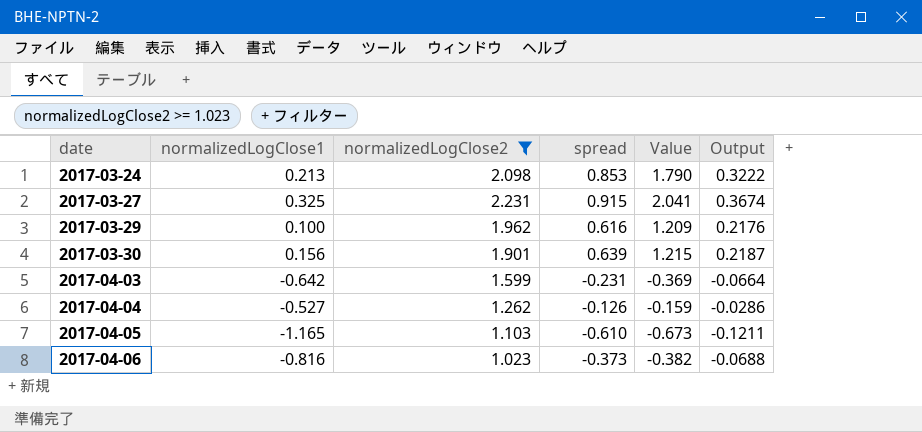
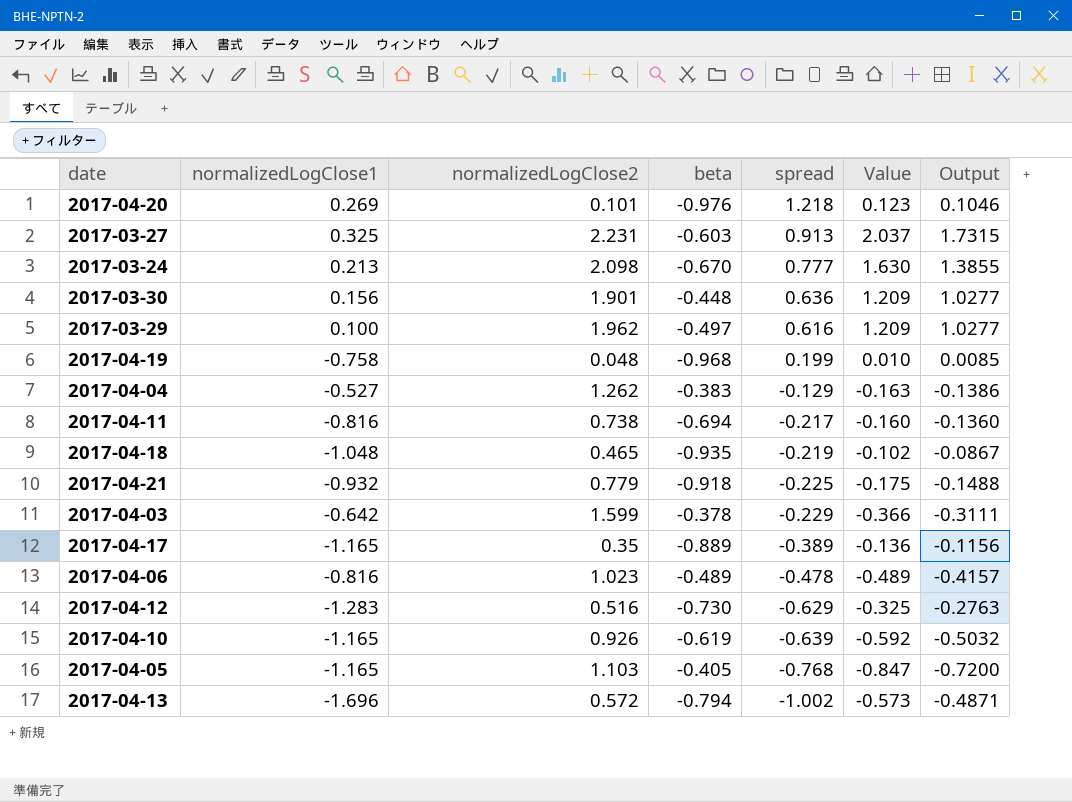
filter: normalizedLogClose2 >= 1.023 -> none
row order: date ascending -> spread descending
column beta | position: none -> 4
column Output | formula: [Value] * 0.18 -> [Value] * 0.85
2017-03-27 | spread: 0.915 -> 0.913
2017-03-27 | Value: 2.041 -> 2.037
2017-03-24 | spread: 0.853 -> 0.777
2017-03-24 | Value: 1.790 -> 1.630
2017-03-30 | spread: 0.639 -> 0.636
2017-03-30 | Value: 1.215 -> 1.209
2017-04-04 | spread: -0.126 -> -0.129
2017-04-04 | Value: -0.159 -> -0.163
2017-04-03 | spread: -0.231 -> -0.229
2017-04-03 | Value: -0.369 -> -0.366
2017-04-06 | spread: -0.373 -> -0.478
2017-04-06 | Value: -0.382 -> -0.489
2017-04-05 | spread: -0.610 -> -0.768
2017-04-05 | Value: -0.673 -> -0.847

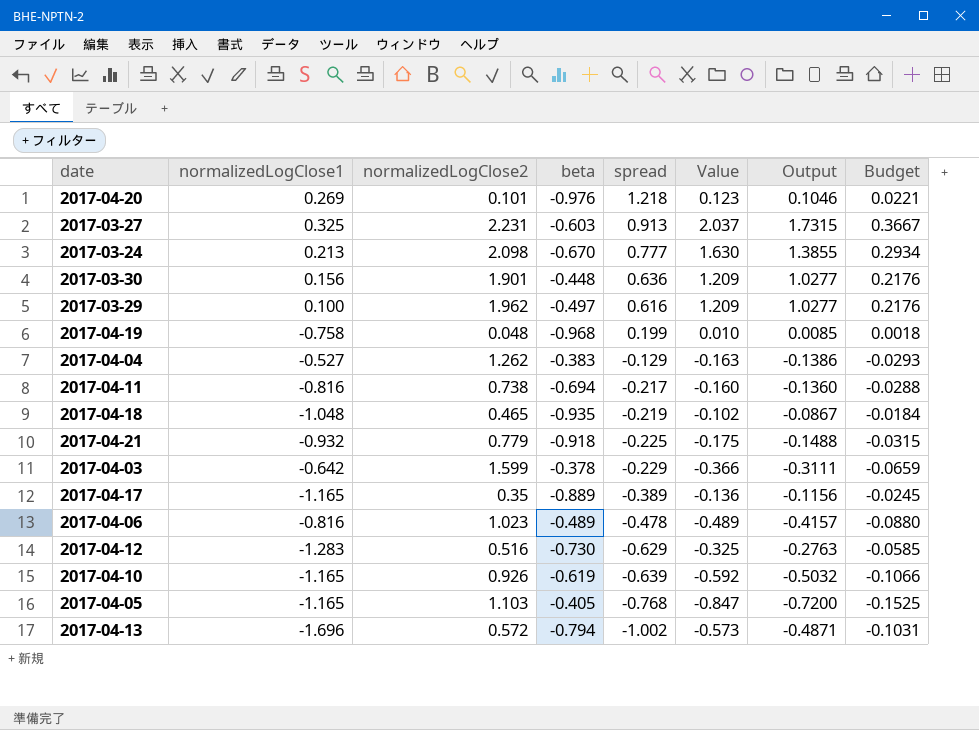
column Budget | formula: none -> [Value] * 0.18

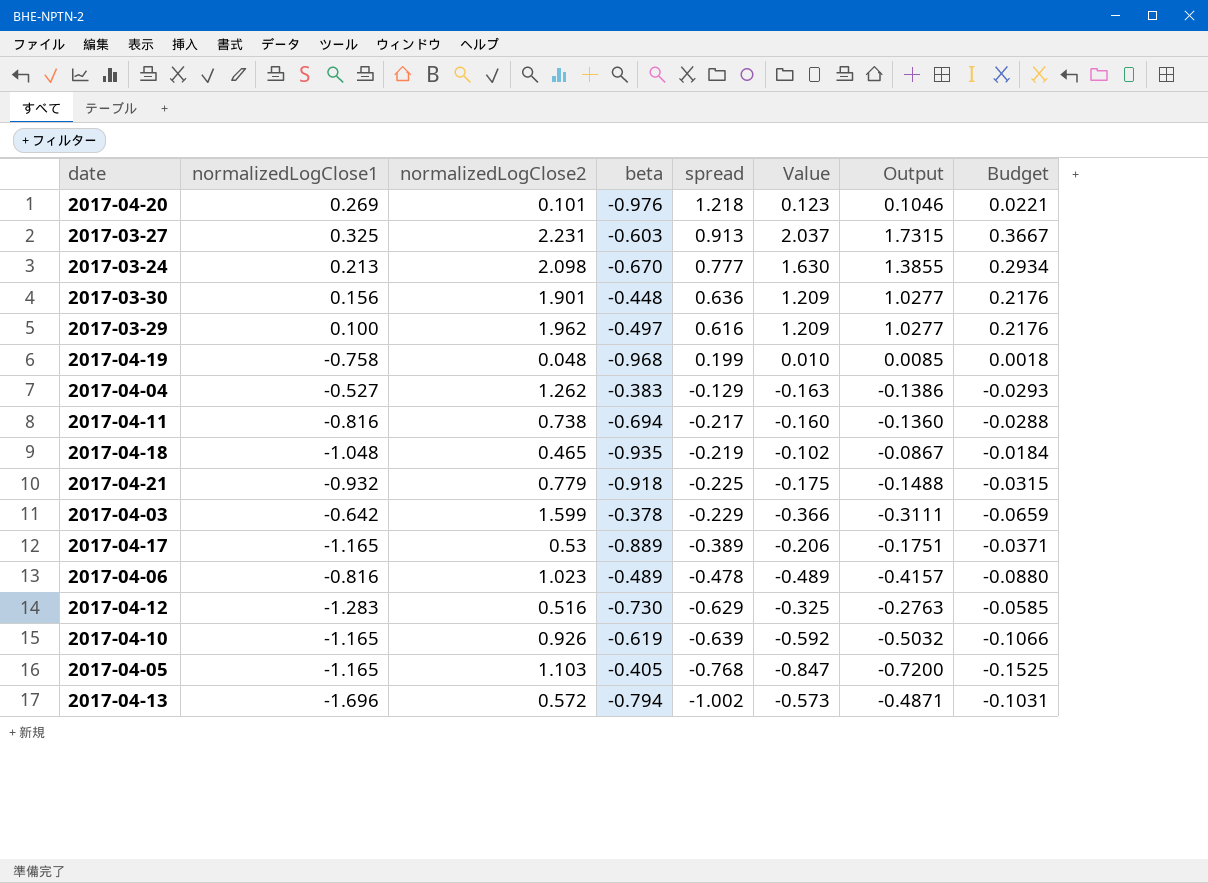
2017-04-17 | normalizedLogClose2: 0.35 -> 0.53
2017-04-17 | Value: -0.136 -> -0.206
2017-04-17 | Output: -0.1156 -> -0.1751
2017-04-17 | Budget: -0.0245 -> -0.0371

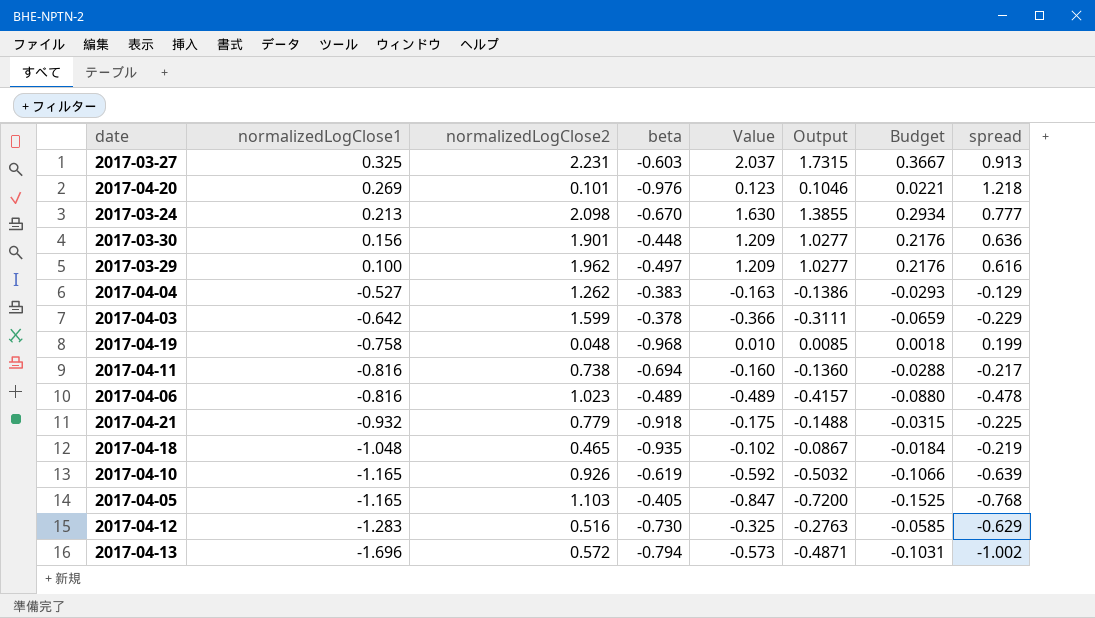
row order: spread descending -> normalizedLogClose1 descending
column spread | position: 5 -> 8
row 2017-04-17: -1.165 | 0.53 | -0.889 | -0.389 | -0.206 | -0.1751 | -0.0371 -> none

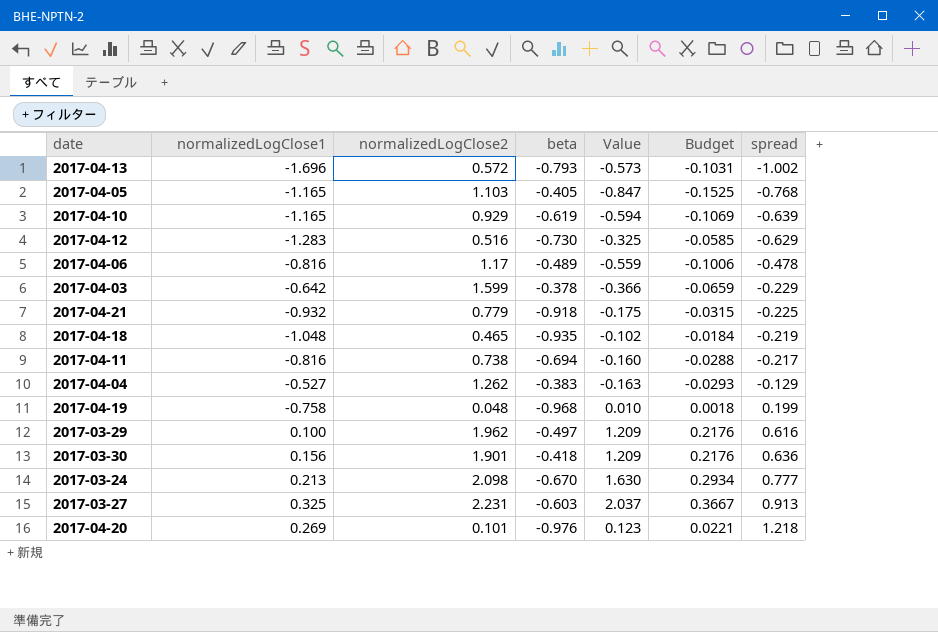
row order: normalizedLogClose1 descending -> spread ascending
column Output | formula: [Value] * 0.85 -> none
2017-04-13 | beta: -0.794 -> -0.793
2017-04-10 | normalizedLogClose2: 0.926 -> 0.929
2017-04-10 | Value: -0.592 -> -0.594
2017-04-10 | Budget: -0.1066 -> -0.1069
2017-04-06 | normalizedLogClose2: 1.023 -> 1.17
2017-04-06 | Value: -0.489 -> -0.559
2017-04-06 | Budget: -0.0880 -> -0.1006
2017-03-30 | beta: -0.448 -> -0.418

